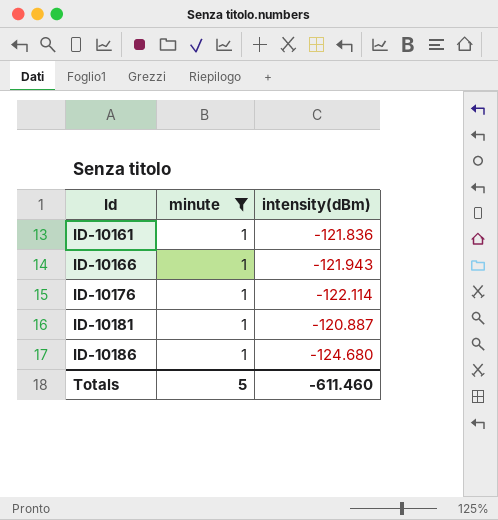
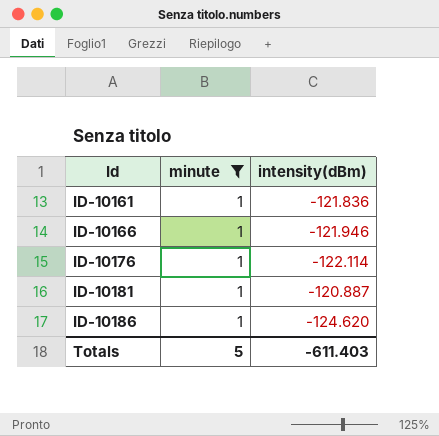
ID-10166 | intensity(dBm): -121.943 -> -121.946
ID-10186 | intensity(dBm): -124.680 -> -124.620
Totals | intensity(dBm): -611.460 -> -611.403

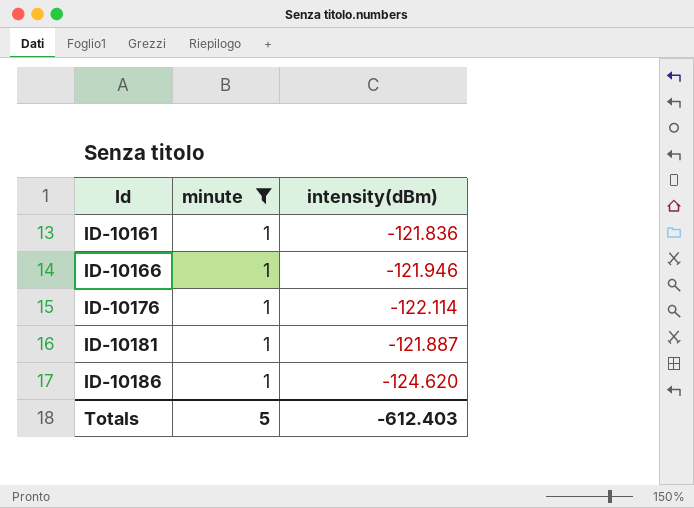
ID-10181 | intensity(dBm): -120.887 -> -121.887
Totals | intensity(dBm): -611.403 -> -612.403

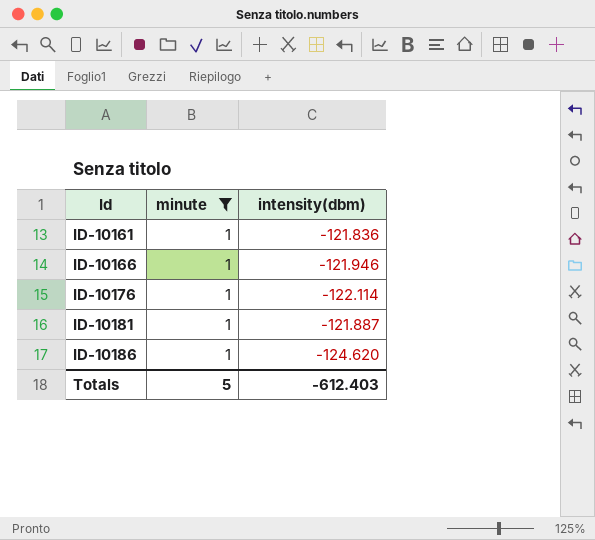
column name: intensity(dBm) -> intensity(dbm)

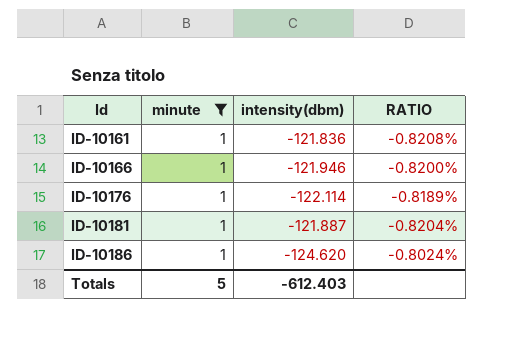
column RATIO | formula: none -> [minute] / [intensity(dbm)]

